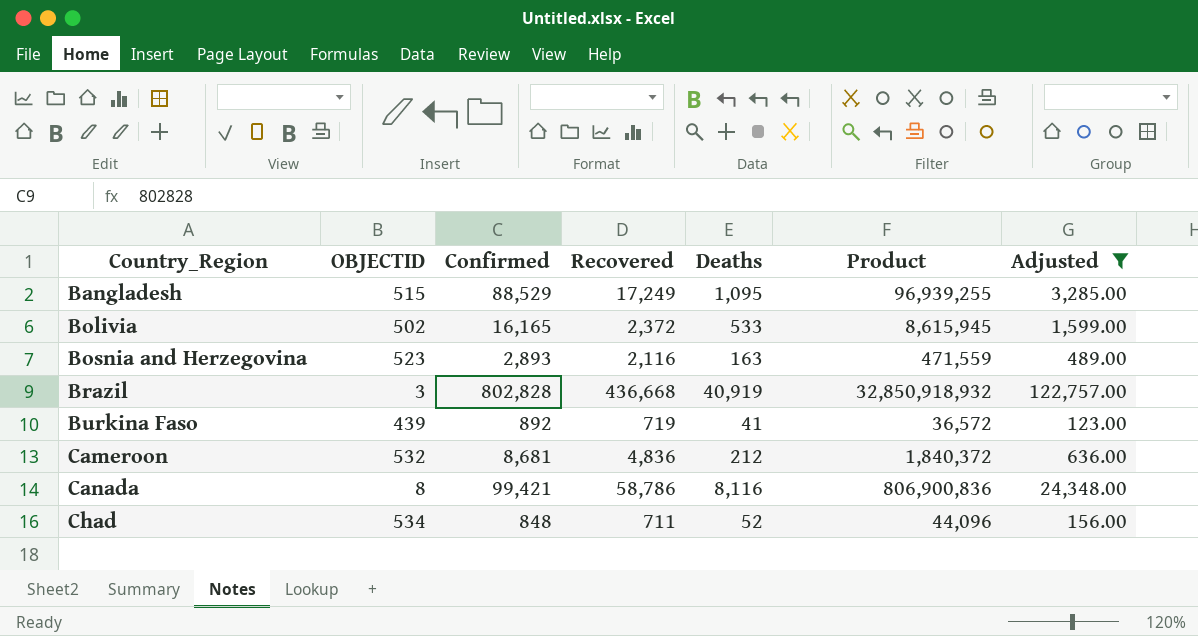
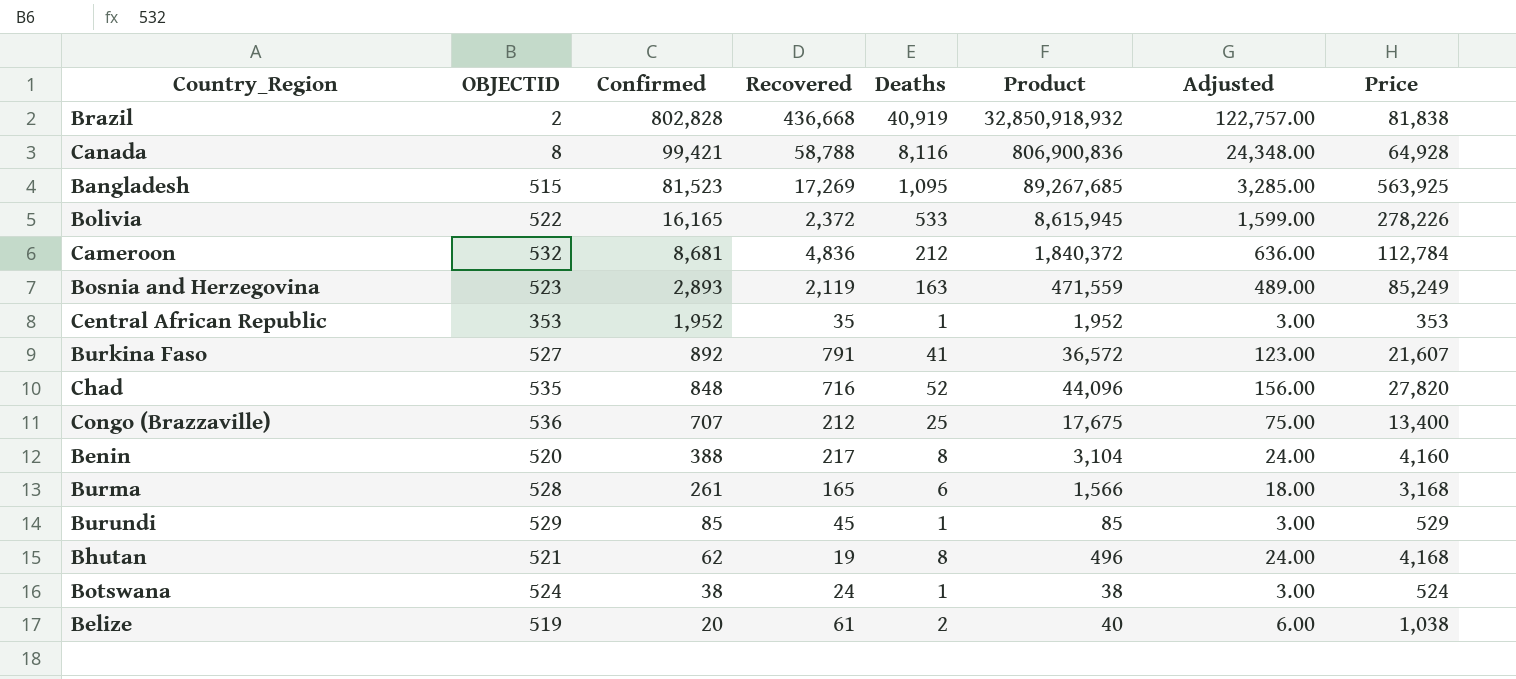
filter: Adjusted >= 123.00 -> none
row order: Country_Region ascending -> Confirmed descending
column Price | formula: none -> [OBJECTID] * [Deaths]
Brazil | OBJECTID: 3 -> 2
Canada | Recovered: 58,786 -> 58,788
Bangladesh | Confirmed: 88,529 -> 81,523
Bangladesh | Recovered: 17,249 -> 17,269
Bangladesh | Product: 96,939,255 -> 89,267,685
Bolivia | OBJECTID: 502 -> 522
Bosnia and Herzegovina | Recovered: 2,116 -> 2,119
Burkina Faso | OBJECTID: 439 -> 527
Burkina Faso | Recovered: 719 -> 791
Chad | OBJECTID: 534 -> 535
Chad | Recovered: 711 -> 716

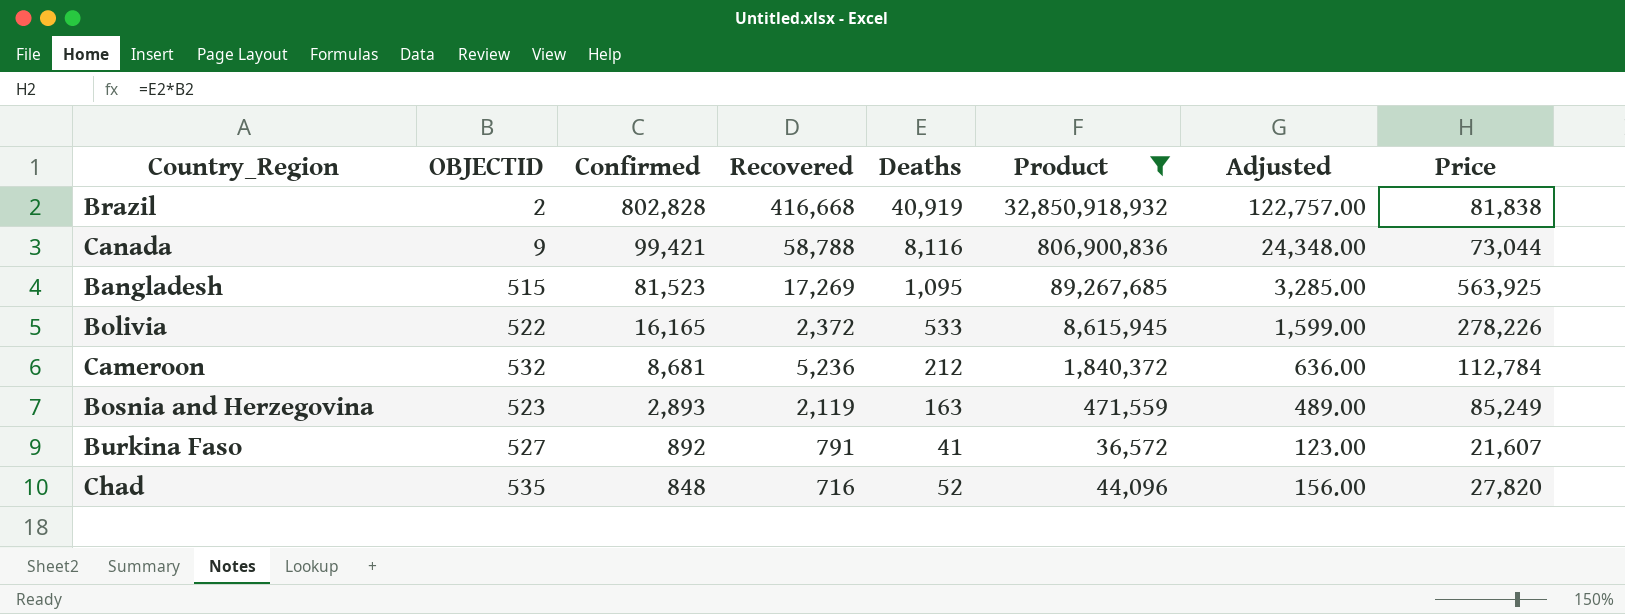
filter: none -> Product >= 36,572
Brazil | Recovered: 436,668 -> 416,668
Canada | OBJECTID: 8 -> 9
Canada | Price: 64,928 -> 73,044
Cameroon | Recovered: 4,836 -> 5,236

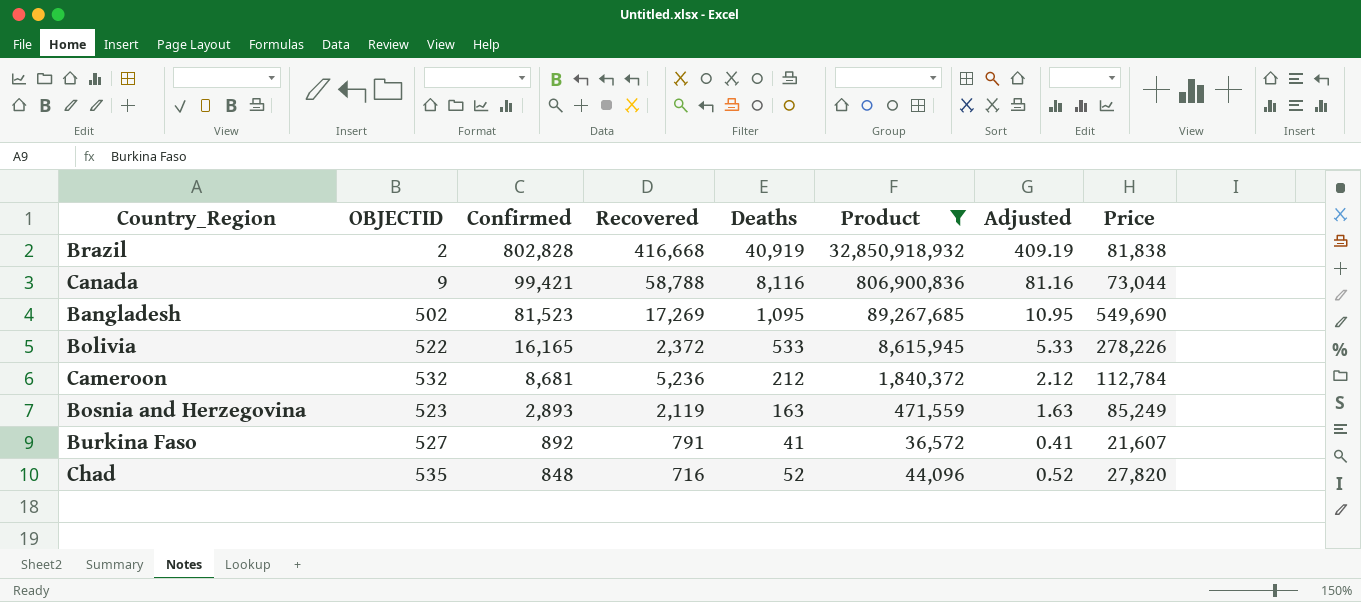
column Adjusted | formula: [Deaths] * 3 -> [Deaths] * 0.01
Bangladesh | OBJECTID: 515 -> 502
Bangladesh | Price: 563,925 -> 549,690

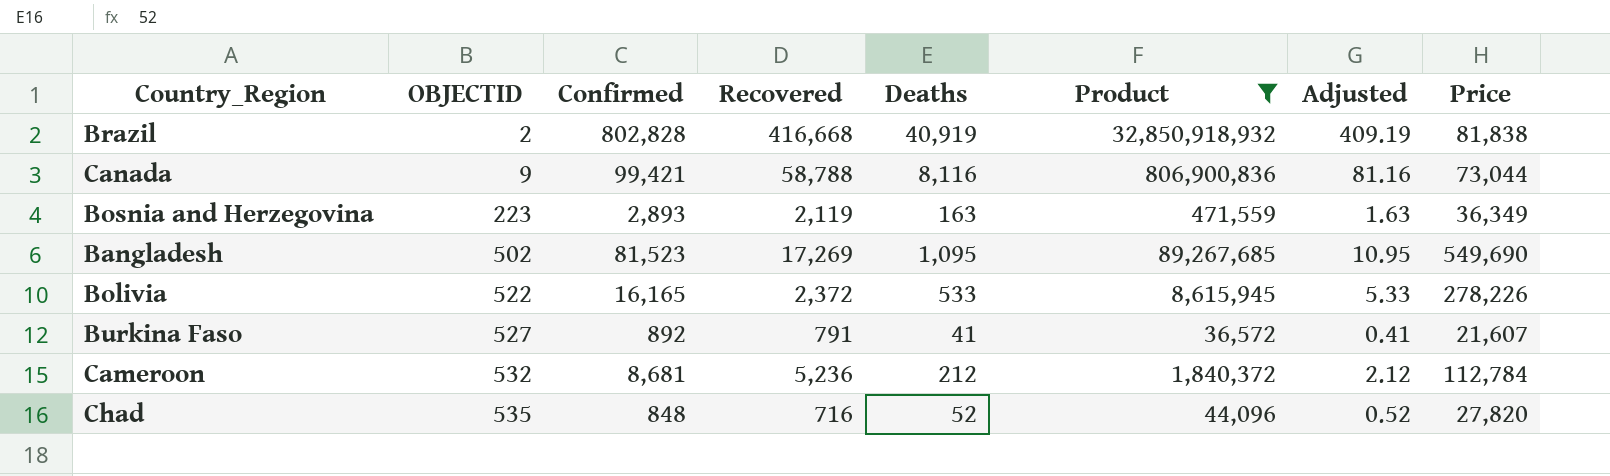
row order: Confirmed descending -> OBJECTID ascending
Bosnia and Herzegovina | OBJECTID: 523 -> 223
Bosnia and Herzegovina | Price: 85,249 -> 36,349

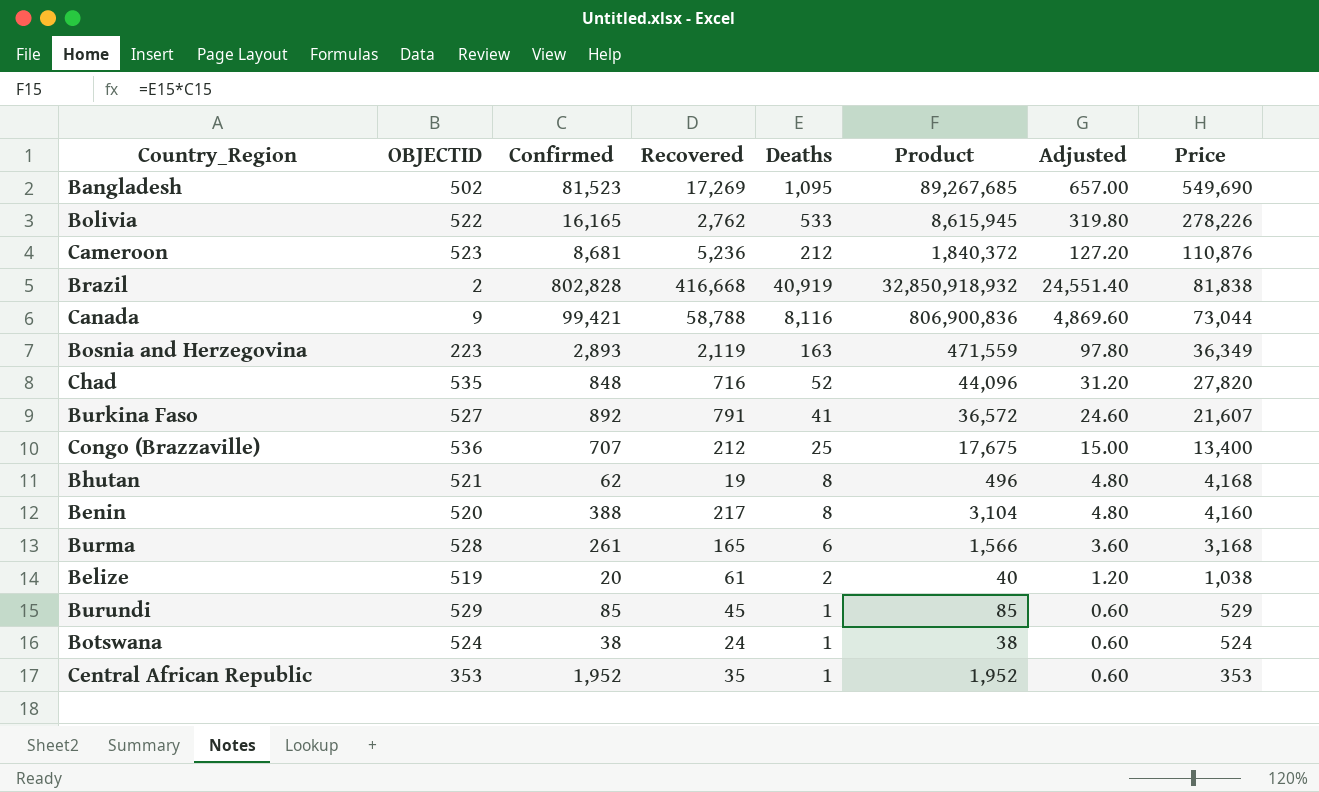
filter: Product >= 36,572 -> none
row order: OBJECTID ascending -> Price descending
column Adjusted | formula: [Deaths] * 0.01 -> [Deaths] * 0.6
Bolivia | Recovered: 2,372 -> 2,762
Cameroon | OBJECTID: 532 -> 523
Cameroon | Price: 112,784 -> 110,876

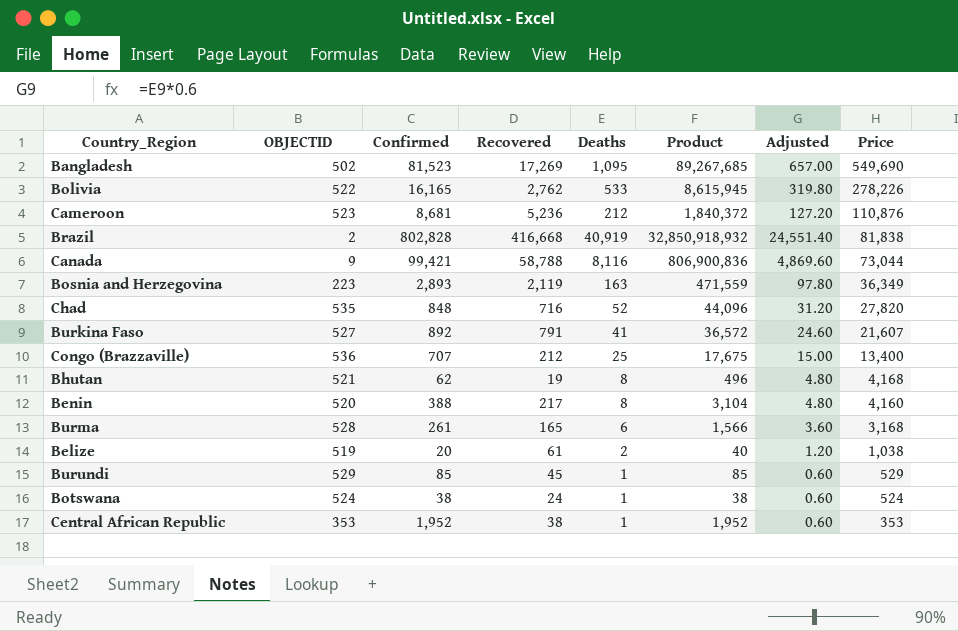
Central African Republic | Recovered: 35 -> 38

